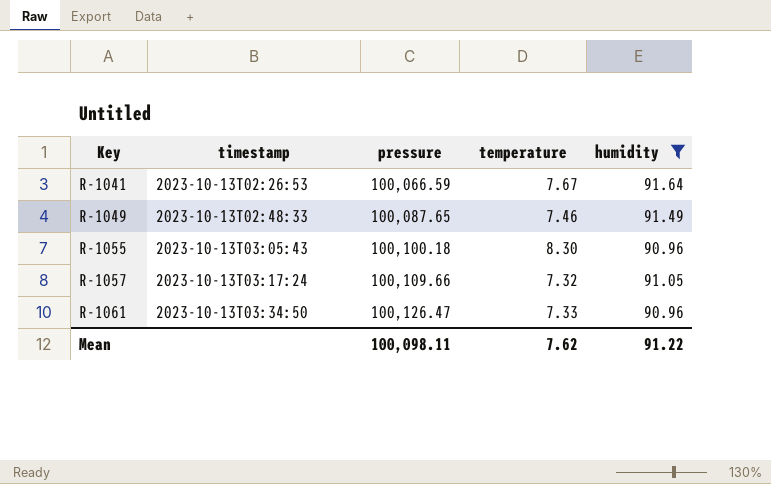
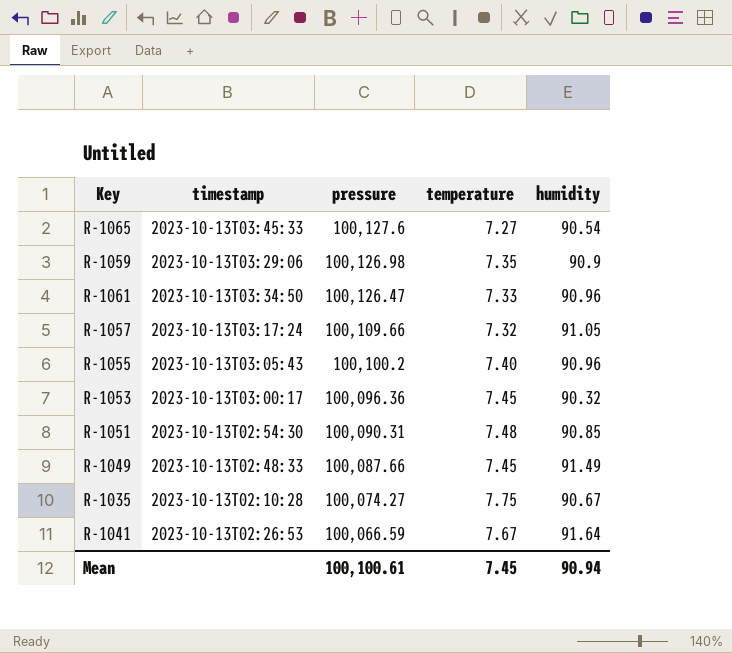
filter: humidity >= 90.96 -> none
row order: Key ascending -> pressure descending
R-1055 | pressure: 100,100.18 -> 100,100.2
R-1055 | temperature: 8.30 -> 7.40
R-1049 | pressure: 100,087.65 -> 100,087.66
R-1049 | temperature: 7.46 -> 7.45
Mean | pressure: 100,098.11 -> 100,100.61
Mean | temperature: 7.62 -> 7.45
Mean | humidity: 91.22 -> 90.94

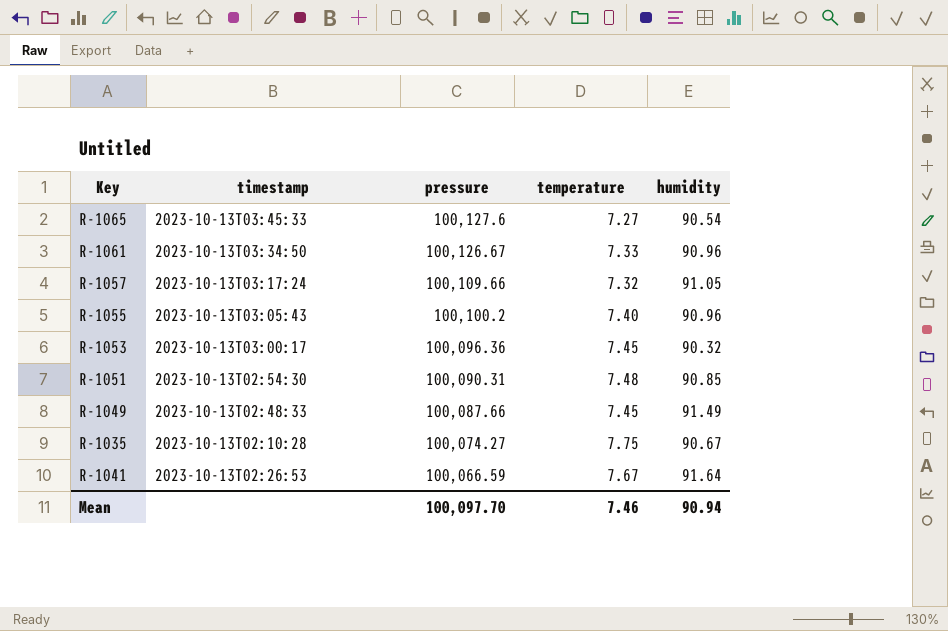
row R-1059: 2023-10-13T03:29:06 | 100,126.98 | 7.35 | 90.9 -> none
R-1061 | pressure: 100,126.47 -> 100,126.67
Mean | pressure: 100,100.61 -> 100,097.70
Mean | temperature: 7.45 -> 7.46

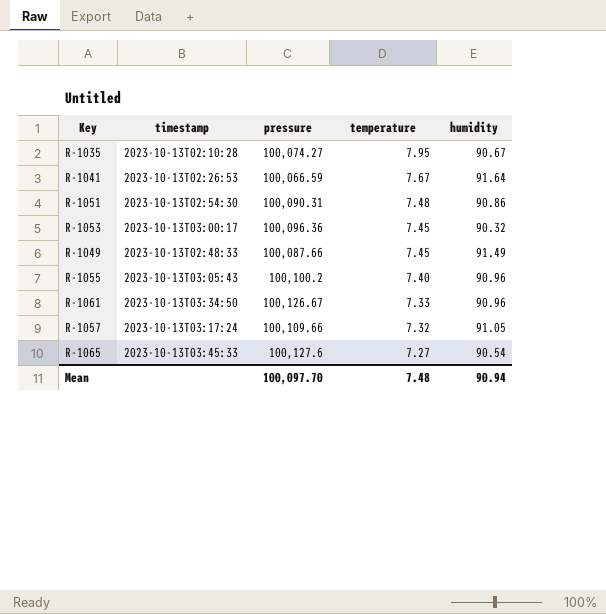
row order: pressure descending -> temperature descending
R-1035 | temperature: 7.75 -> 7.95
R-1051 | humidity: 90.85 -> 90.86
Mean | temperature: 7.46 -> 7.48

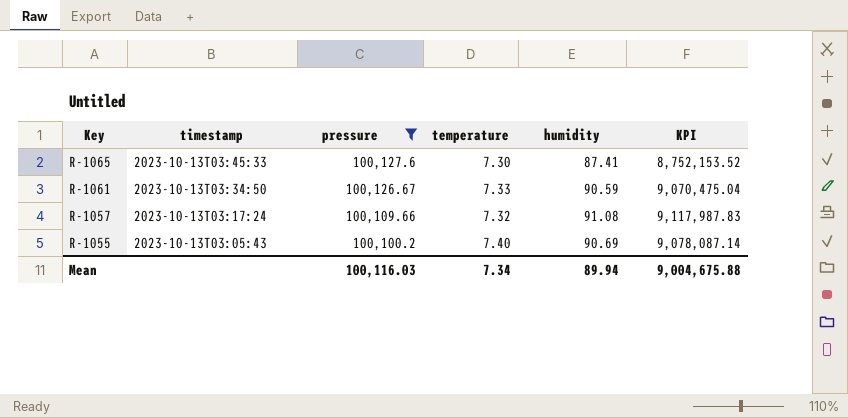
filter: none -> pressure >= 100,100.2
row order: temperature descending -> Key descending
column KPI | formula: none -> [pressure] * [humidity]
R-1065 | temperature: 7.27 -> 7.30
R-1065 | humidity: 90.54 -> 87.41
R-1061 | humidity: 90.96 -> 90.59
R-1057 | humidity: 91.05 -> 91.08
R-1055 | humidity: 90.96 -> 90.69
Mean | pressure: 100,097.70 -> 100,116.03
Mean | temperature: 7.48 -> 7.34
Mean | humidity: 90.94 -> 89.94

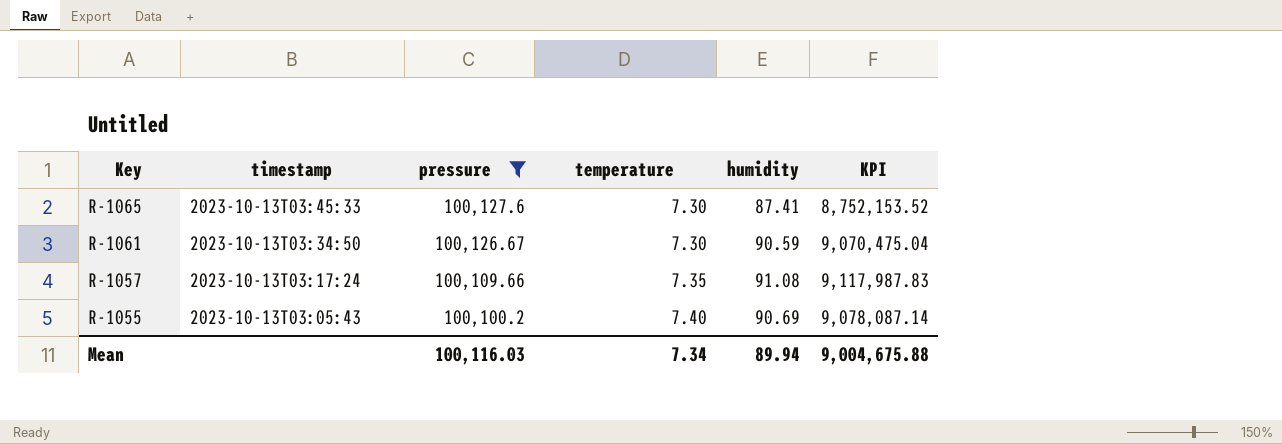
R-1061 | temperature: 7.33 -> 7.30
R-1057 | temperature: 7.32 -> 7.35

